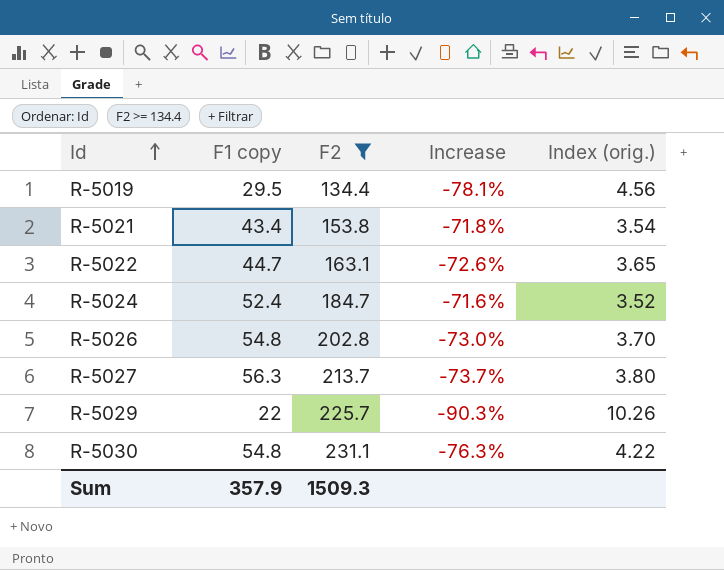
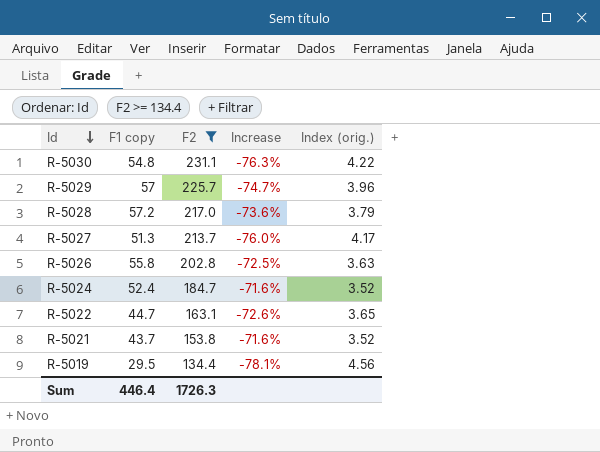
row order: Id ascending -> Id descending
R-5029 | F1 copy: 22 -> 57
R-5029 | Increase: -90.3% -> -74.7%
R-5029 | Index (orig.): 10.26 -> 3.96
row R-5028: none -> 57.2 | 217.0 | -73.6% | 3.79
R-5027 | F1 copy: 56.3 -> 51.3
R-5027 | Increase: -73.7% -> -76.0%
R-5027 | Index (orig.): 3.80 -> 4.17
R-5026 | F1 copy: 54.8 -> 55.8
R-5026 | Increase: -73.0% -> -72.5%
R-5026 | Index (orig.): 3.70 -> 3.63
R-5021 | F1 copy: 43.4 -> 43.7
R-5021 | Increase: -71.8% -> -71.6%
R-5021 | Index (orig.): 3.54 -> 3.52
Sum | F1 copy: 357.9 -> 446.4
Sum | F2: 1509.3 -> 1726.3

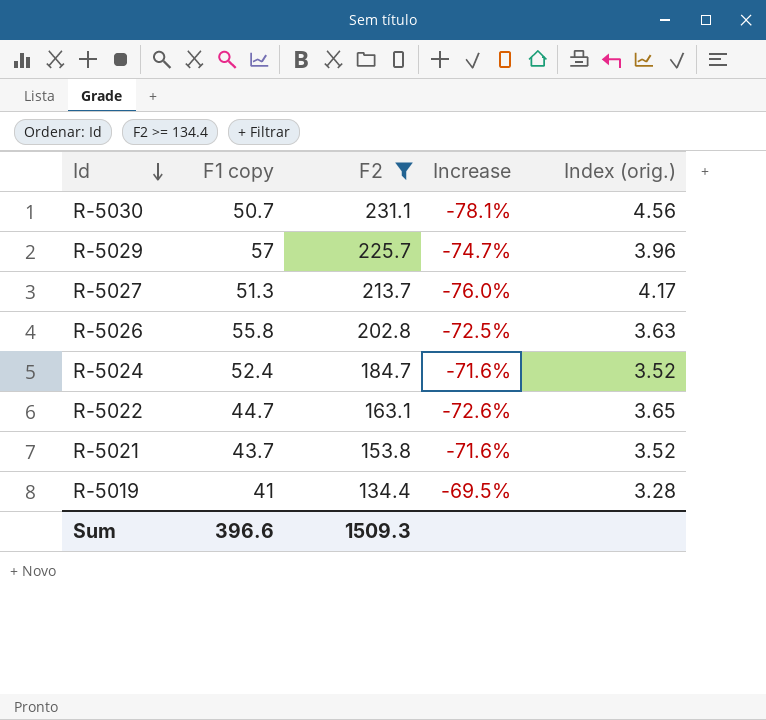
row R-5028: 57.2 | 217.0 | -73.6% | 3.79 -> none
R-5030 | F1 copy: 54.8 -> 50.7
R-5030 | Increase: -76.3% -> -78.1%
R-5030 | Index (orig.): 4.22 -> 4.56
R-5019 | F1 copy: 29.5 -> 41
R-5019 | Increase: -78.1% -> -69.5%
R-5019 | Index (orig.): 4.56 -> 3.28
Sum | F1 copy: 446.4 -> 396.6
Sum | F2: 1726.3 -> 1509.3

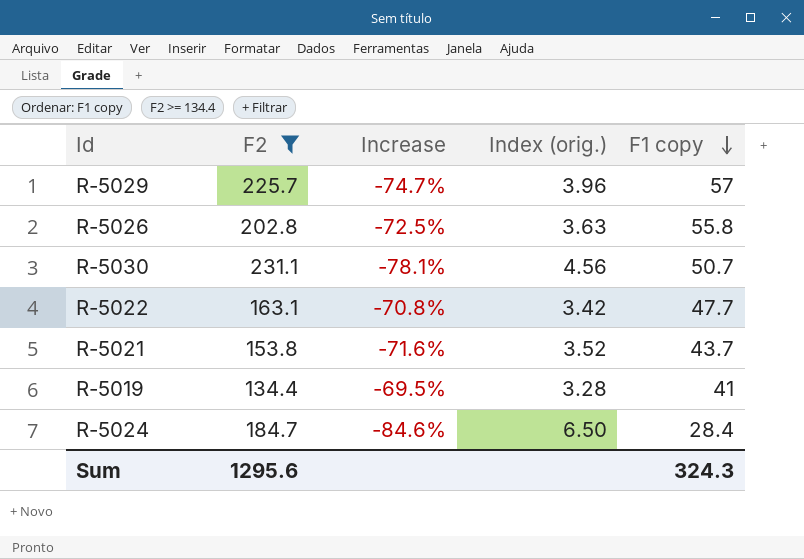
row order: Id descending -> F1 copy descending
column F1 copy | position: 2 -> 5
row R-5027: 51.3 | 213.7 | -76.0% | 4.17 -> none
R-5022 | Increase: -72.6% -> -70.8%
R-5022 | Index (orig.): 3.65 -> 3.42
R-5022 | F1 copy: 44.7 -> 47.7
R-5024 | Increase: -71.6% -> -84.6%
R-5024 | Index (orig.): 3.52 -> 6.50
R-5024 | F1 copy: 52.4 -> 28.4
Sum | F2: 1509.3 -> 1295.6
Sum | F1 copy: 396.6 -> 324.3

